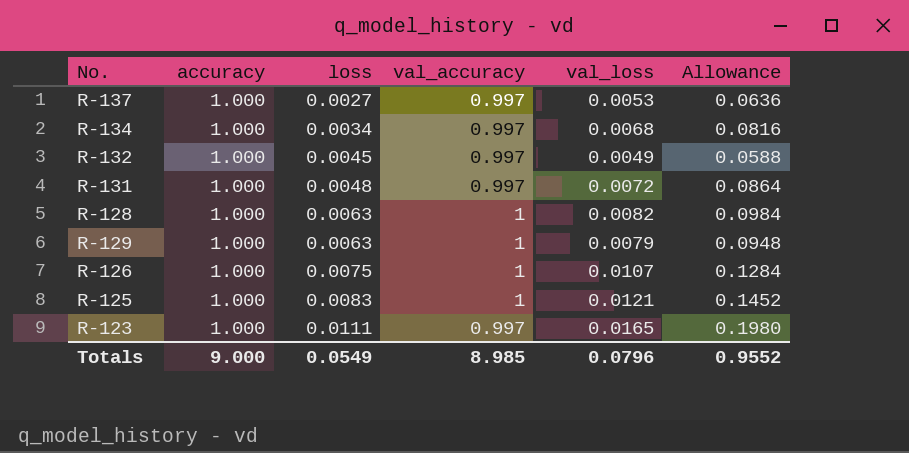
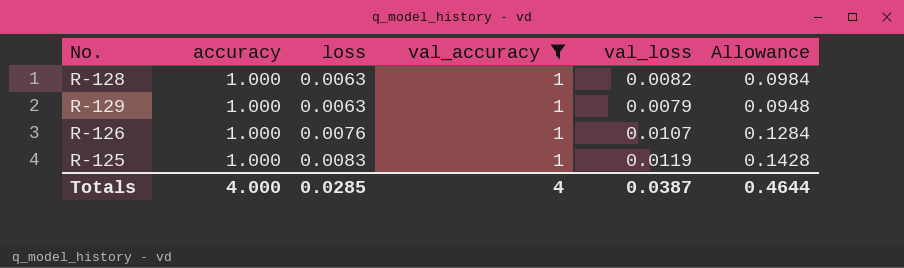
filter: none -> val_accuracy = 1
R-126 | loss: 0.0075 -> 0.0076
R-125 | val_loss: 0.0121 -> 0.0119
R-125 | Allowance: 0.1452 -> 0.1428
Totals | accuracy: 9.000 -> 4.000
Totals | loss: 0.0549 -> 0.0285
Totals | val_accuracy: 8.985 -> 4
Totals | val_loss: 0.0796 -> 0.0387
Totals | Allowance: 0.9552 -> 0.4644

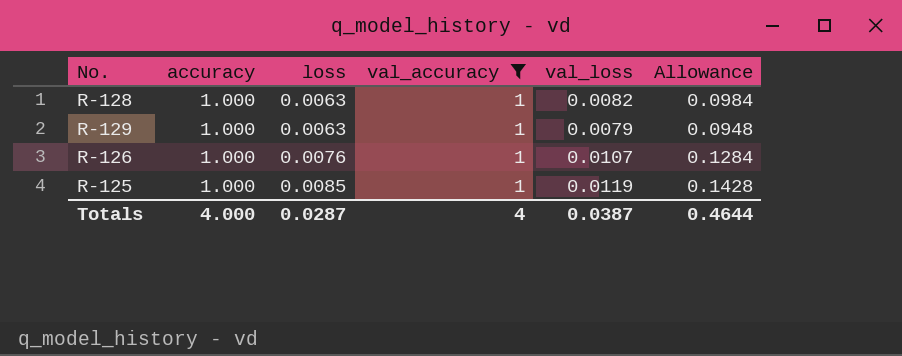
R-125 | loss: 0.0083 -> 0.0085
Totals | loss: 0.0285 -> 0.0287

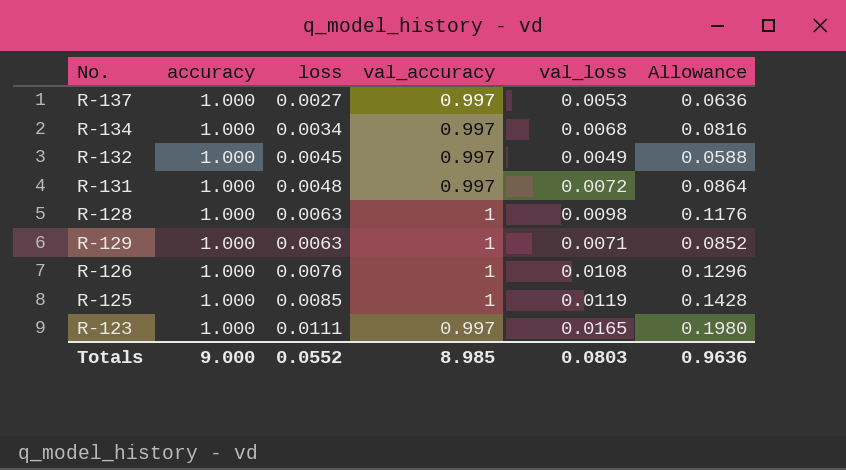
filter: val_accuracy = 1 -> none
R-128 | val_loss: 0.0082 -> 0.0098
R-128 | Allowance: 0.0984 -> 0.1176
R-129 | val_loss: 0.0079 -> 0.0071
R-129 | Allowance: 0.0948 -> 0.0852
R-126 | val_loss: 0.0107 -> 0.0108
R-126 | Allowance: 0.1284 -> 0.1296
Totals | accuracy: 4.000 -> 9.000
Totals | loss: 0.0287 -> 0.0552
Totals | val_accuracy: 4 -> 8.985
Totals | val_loss: 0.0387 -> 0.0803
Totals | Allowance: 0.4644 -> 0.9636

